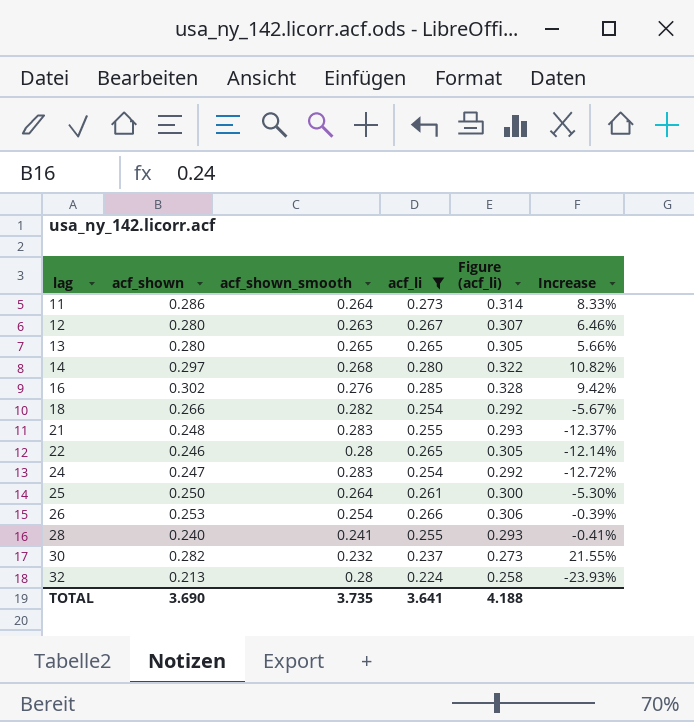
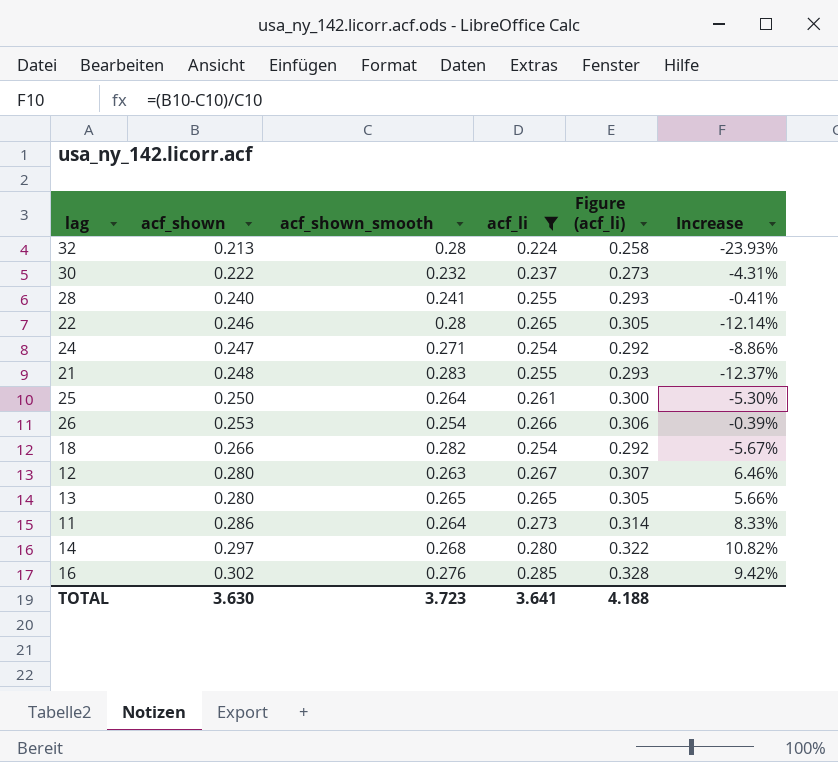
row order: lag ascending -> acf_shown ascending
30 | acf_shown: 0.282 -> 0.222
30 | Increase: 21.55% -> -4.31%
24 | acf_shown_smooth: 0.283 -> 0.271
24 | Increase: -12.72% -> -8.86%
TOTAL | acf_shown: 3.690 -> 3.630
TOTAL | acf_shown_smooth: 3.735 -> 3.723

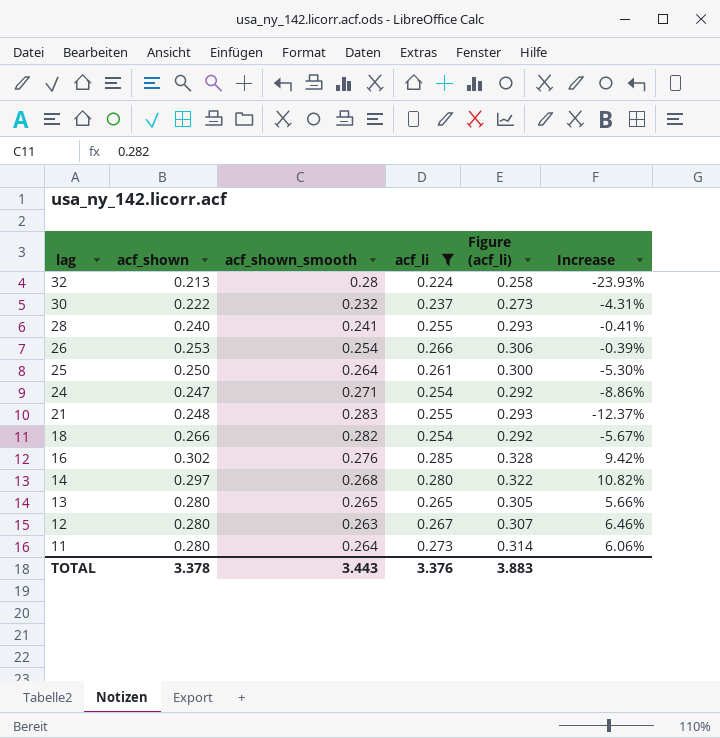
row order: acf_shown ascending -> lag descending
row 22: 0.246 | 0.28 | 0.265 | 0.305 | -12.14% -> none
11 | acf_shown: 0.286 -> 0.280
11 | Increase: 8.33% -> 6.06%
TOTAL | acf_shown: 3.630 -> 3.378
TOTAL | acf_shown_smooth: 3.723 -> 3.443
TOTAL | acf_li: 3.641 -> 3.376
TOTAL | Figure (acf_li): 4.188 -> 3.883

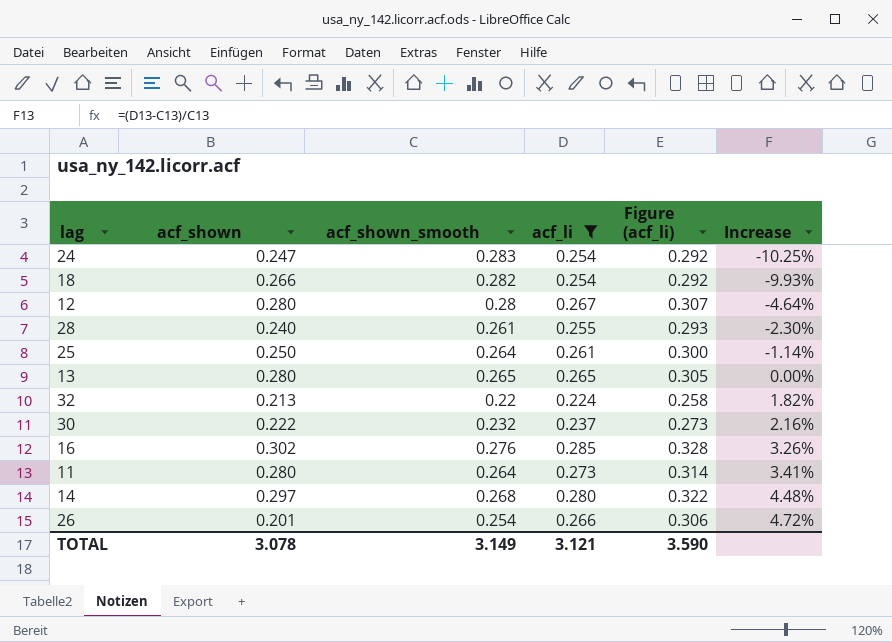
row order: lag descending -> Increase ascending
column Increase | formula: ([acf_shown] - [acf_shown_smooth]) / [acf_shown_smooth] -> ([acf_li] - [acf_shown_smooth]) / [acf_shown_smooth]
row 21: 0.248 | 0.283 | 0.255 | 0.293 | -12.37% -> none
24 | acf_shown_smooth: 0.271 -> 0.283
12 | acf_shown_smooth: 0.263 -> 0.28
28 | acf_shown_smooth: 0.241 -> 0.261
32 | acf_shown_smooth: 0.28 -> 0.22
26 | acf_shown: 0.253 -> 0.201
TOTAL | acf_shown: 3.378 -> 3.078
TOTAL | acf_shown_smooth: 3.443 -> 3.149
TOTAL | acf_li: 3.376 -> 3.121
TOTAL | Figure (acf_li): 3.883 -> 3.590

